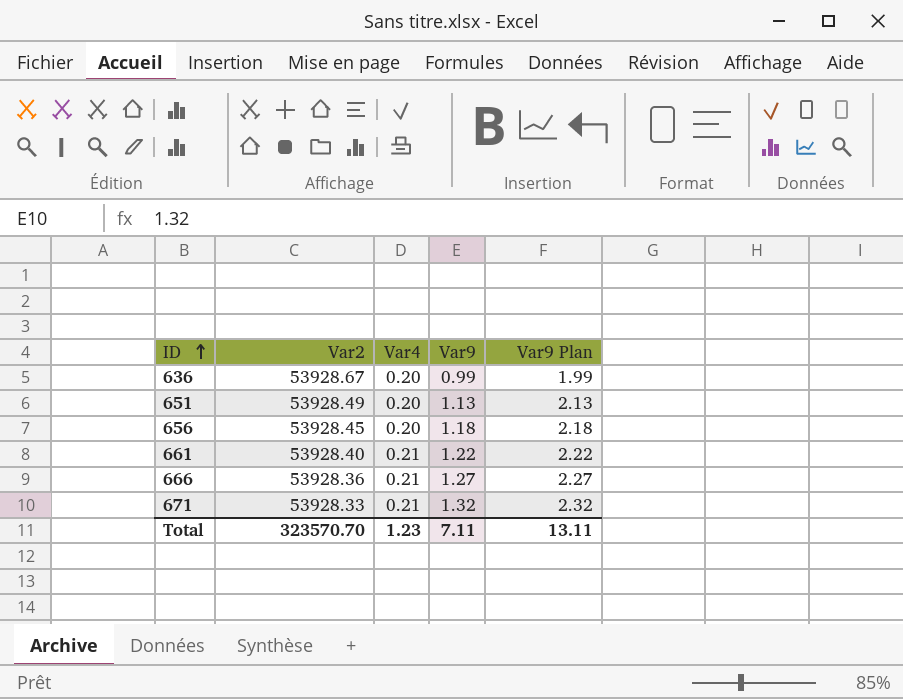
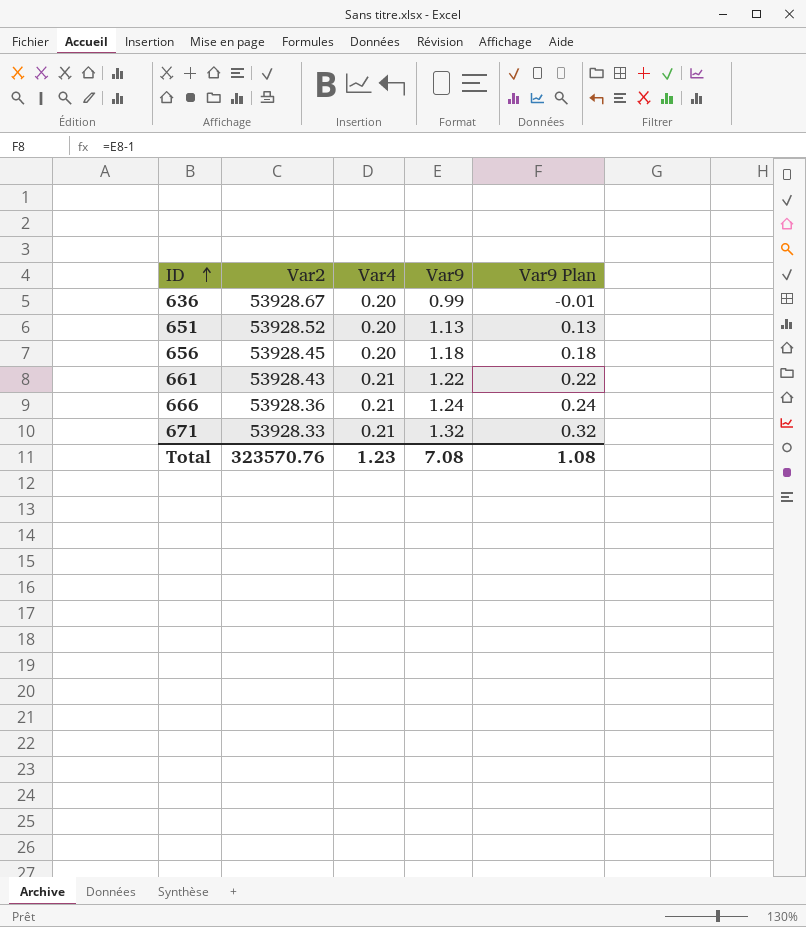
column Var9 Plan | formula: [Var9] + 1 -> [Var9] - 1
651 | Var2: 53928.49 -> 53928.52
661 | Var2: 53928.40 -> 53928.43
666 | Var9: 1.27 -> 1.24
Total | Var2: 323570.70 -> 323570.76
Total | Var9: 7.11 -> 7.08
Total | Var9 Plan: 13.11 -> 1.08

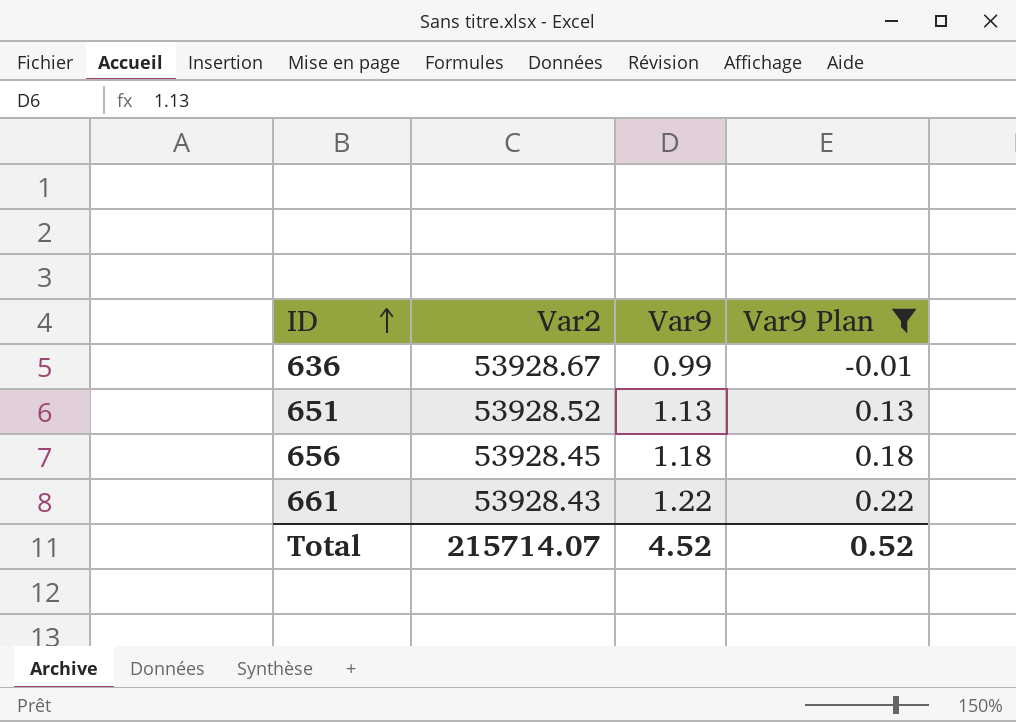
filter: none -> Var9 Plan <= 0.22
column Var4 | position: 3 -> none
Total | Var2: 323570.76 -> 215714.07
Total | Var9: 7.08 -> 4.52
Total | Var9 Plan: 1.08 -> 0.52

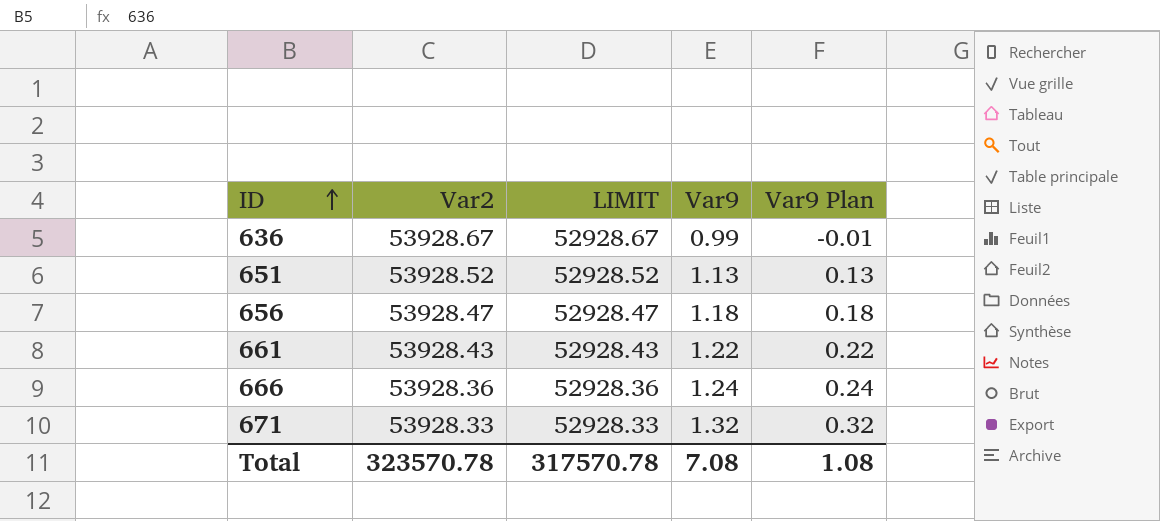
filter: Var9 Plan <= 0.22 -> none
column LIMIT | formula: none -> [Var2] - 1000
656 | Var2: 53928.45 -> 53928.47
Total | Var2: 215714.07 -> 323570.78
Total | Var9: 4.52 -> 7.08
Total | Var9 Plan: 0.52 -> 1.08

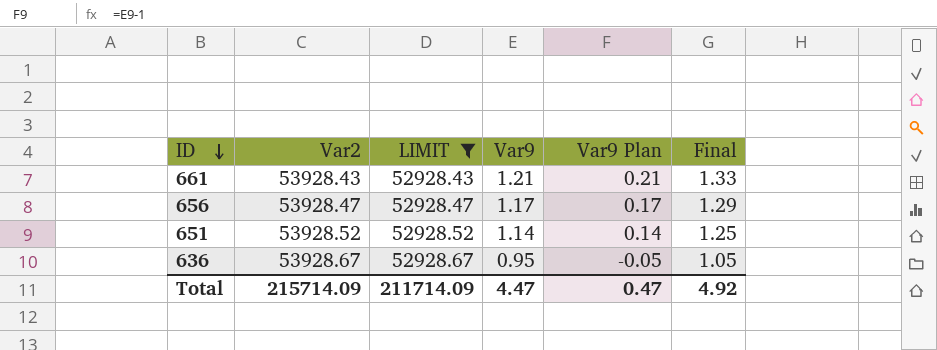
filter: none -> LIMIT >= 52928.43
row order: ID ascending -> ID descending
column Final | formula: none -> [Var9] * 1.1
661 | Var9: 1.22 -> 1.21
661 | Var9 Plan: 0.22 -> 0.21
656 | Var9: 1.18 -> 1.17
656 | Var9 Plan: 0.18 -> 0.17
651 | Var9: 1.13 -> 1.14
651 | Var9 Plan: 0.13 -> 0.14
636 | Var9: 0.99 -> 0.95
636 | Var9 Plan: -0.01 -> -0.05
Total | Var2: 323570.78 -> 215714.09
Total | LIMIT: 317570.78 -> 211714.09
Total | Var9: 7.08 -> 4.47
Total | Var9 Plan: 1.08 -> 0.47

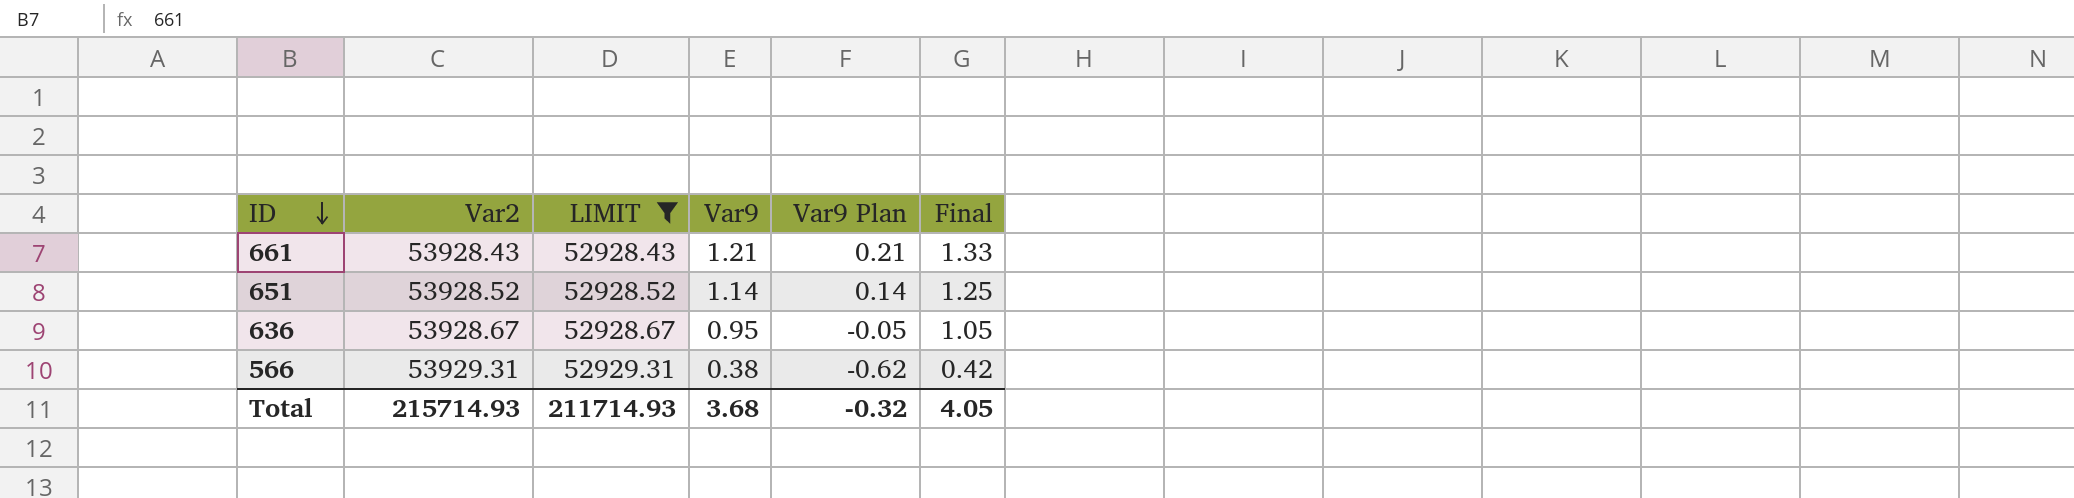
row 656: 53928.47 | 52928.47 | 1.17 | 0.17 | 1.29 -> none
row 566: none -> 53929.31 | 52929.31 | 0.38 | -0.62 | 0.42
Total | Var2: 215714.09 -> 215714.93
Total | LIMIT: 211714.09 -> 211714.93
Total | Var9: 4.47 -> 3.68
Total | Var9 Plan: 0.47 -> -0.32
Total | Final: 4.92 -> 4.05

